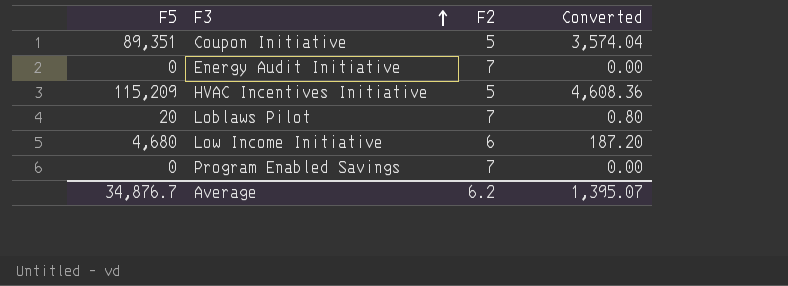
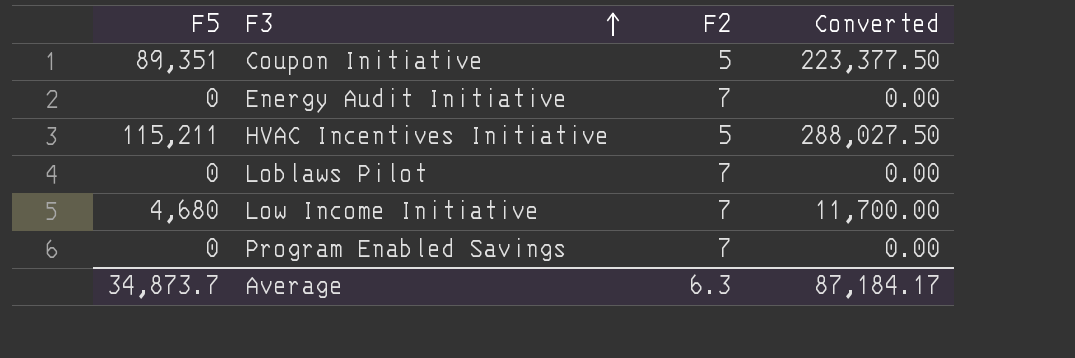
column Converted | formula: [F5] * 0.04 -> [F5] * 2.5
HVAC Incentives Initiative | F5: 115,209 -> 115,211
Loblaws Pilot | F5: 20 -> 0
Low Income Initiative | F2: 6 -> 7
Average | F5: 34,876.7 -> 34,873.7
Average | F2: 6.2 -> 6.3
Average | Converted: 1,395.07 -> 87,184.17

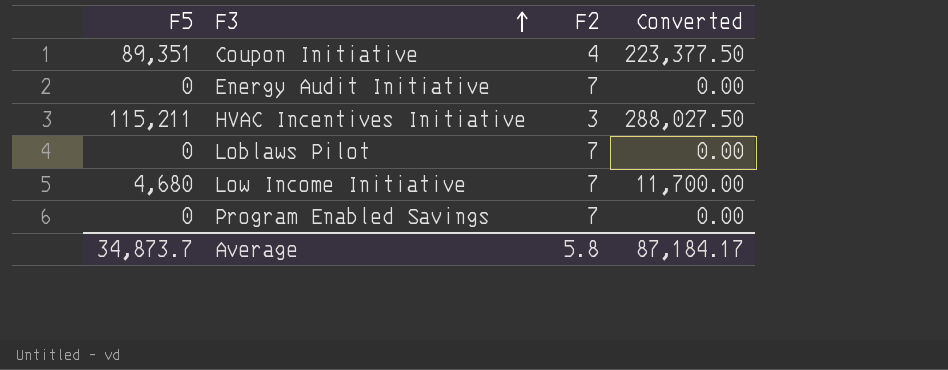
Coupon Initiative | F2: 5 -> 4
HVAC Incentives Initiative | F2: 5 -> 3
Average | F2: 6.3 -> 5.8

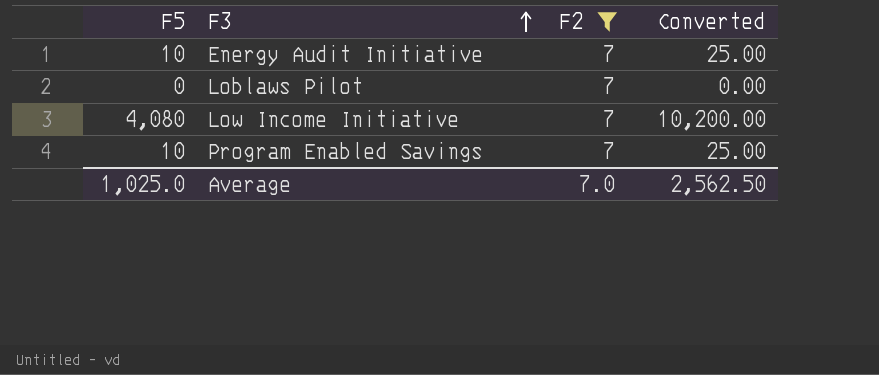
filter: none -> F2 = 7
Energy Audit Initiative | F5: 0 -> 10
Energy Audit Initiative | Converted: 0.00 -> 25.00
Low Income Initiative | F5: 4,680 -> 4,080
Low Income Initiative | Converted: 11,700.00 -> 10,200.00
Program Enabled Savings | F5: 0 -> 10
Program Enabled Savings | Converted: 0.00 -> 25.00
Average | F5: 34,873.7 -> 1,025.0
Average | F2: 5.8 -> 7.0
Average | Converted: 87,184.17 -> 2,562.50

